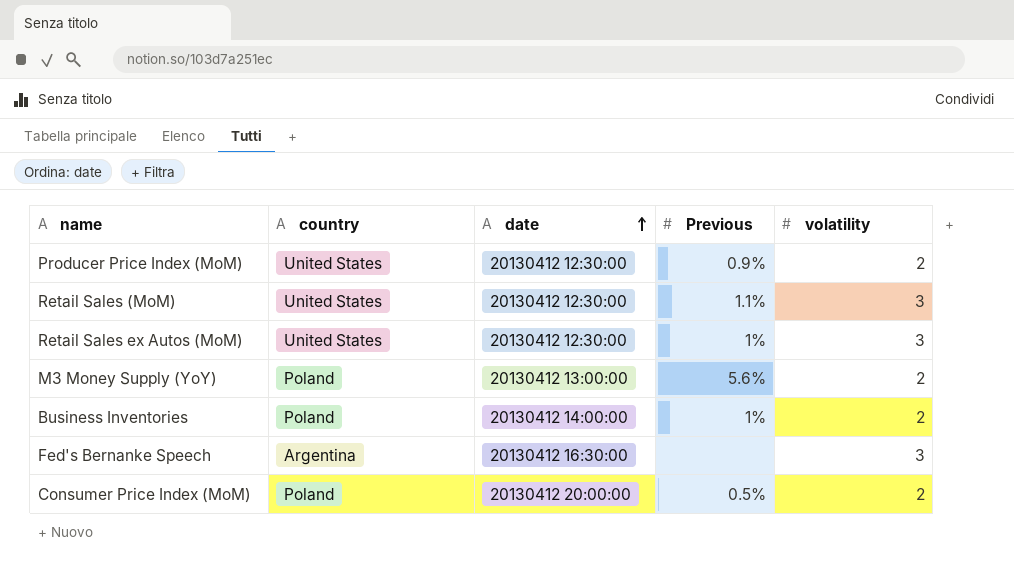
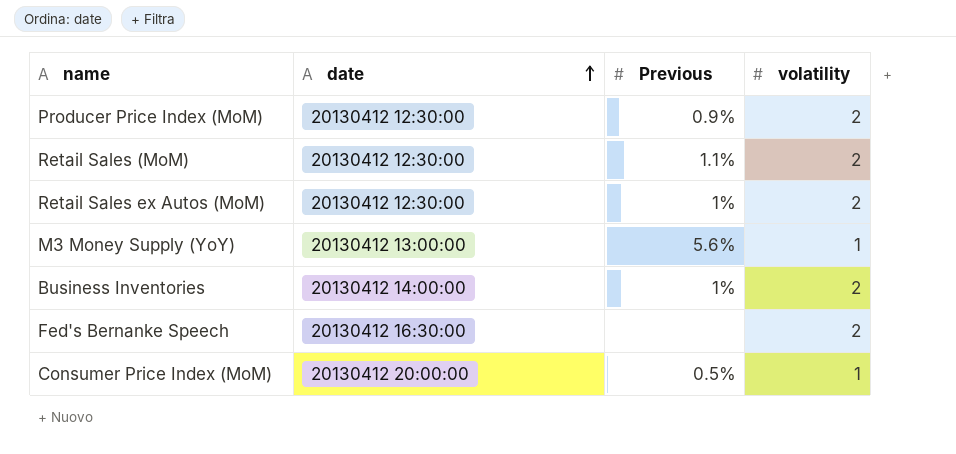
column country | position: 2 -> none
Retail Sales (MoM) | volatility: 3 -> 2
Retail Sales ex Autos (MoM) | volatility: 3 -> 2
M3 Money Supply (YoY) | volatility: 2 -> 1
Fed's Bernanke Speech | volatility: 3 -> 2
Consumer Price Index (MoM) | volatility: 2 -> 1

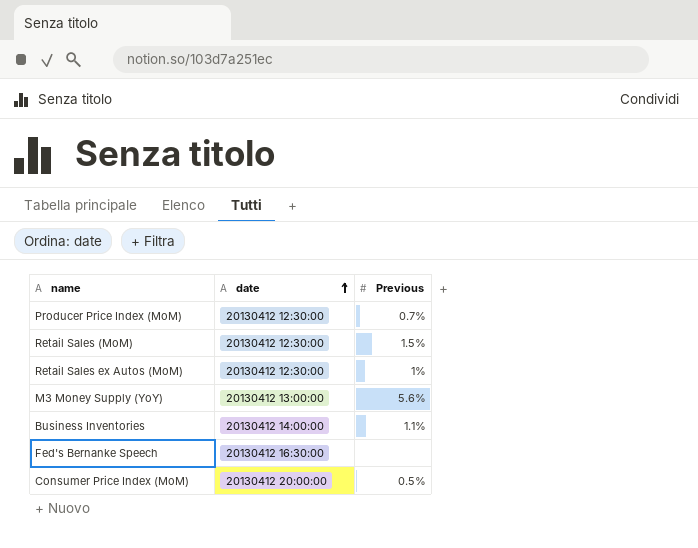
column volatility | position: 4 -> none
Producer Price Index (MoM) | Previous: 0.9% -> 0.7%
Retail Sales (MoM) | Previous: 1.1% -> 1.5%
Business Inventories | Previous: 1% -> 1.1%

